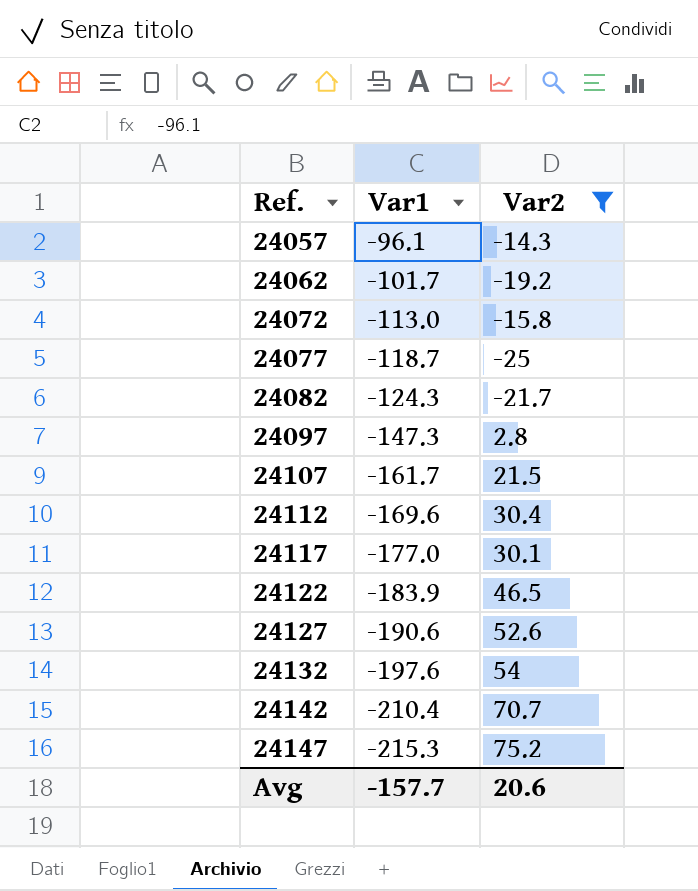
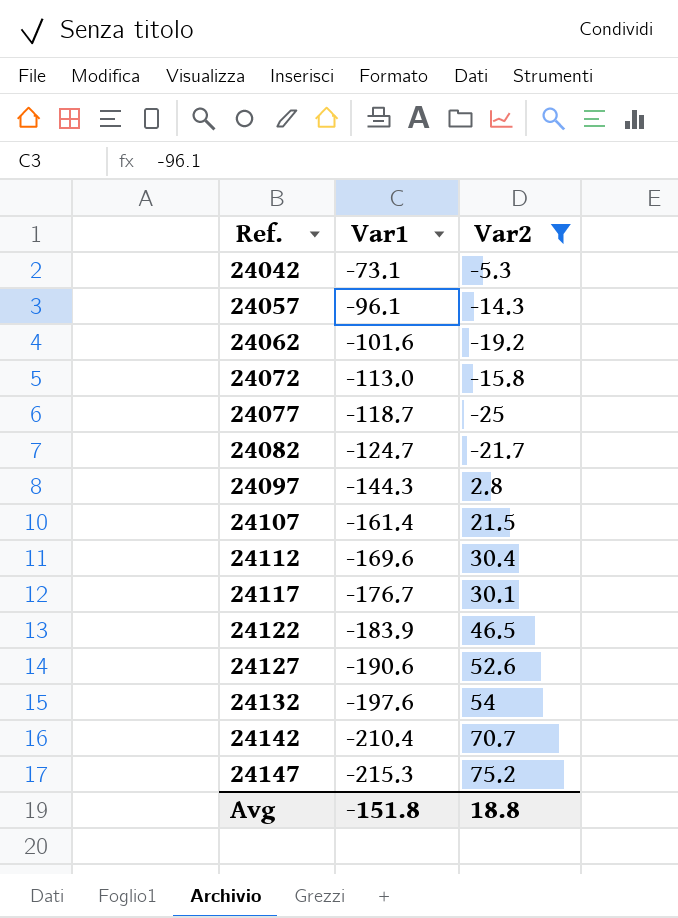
row 24042: none -> -73.1 | -5.3
24062 | Var1: -101.7 -> -101.6
24082 | Var1: -124.3 -> -124.7
24097 | Var1: -147.3 -> -144.3
24107 | Var1: -161.7 -> -161.4
24117 | Var1: -177.0 -> -176.7
Avg | Var1: -157.7 -> -151.8
Avg | Var2: 20.6 -> 18.8

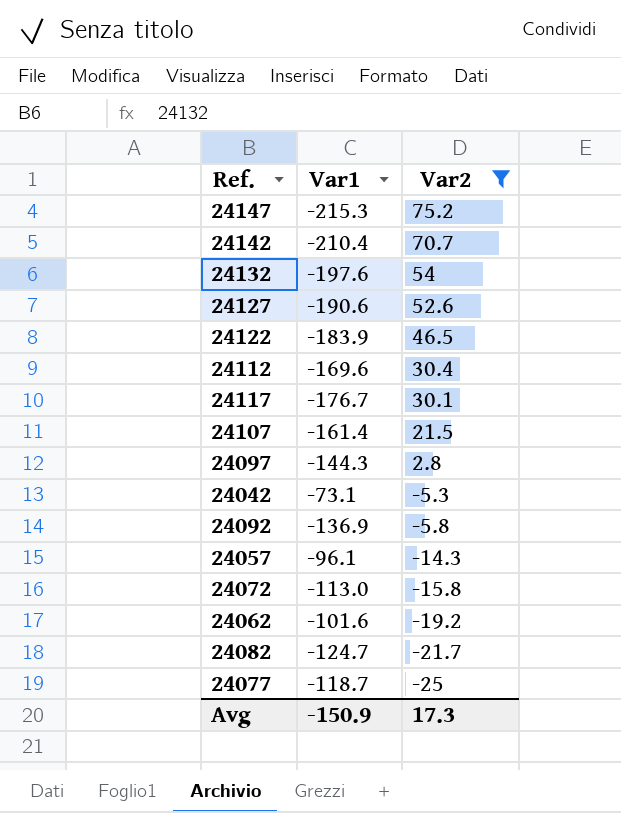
row order: Ref. ascending -> Var2 descending
row 24092: none -> -136.9 | -5.8
Avg | Var1: -151.8 -> -150.9
Avg | Var2: 18.8 -> 17.3

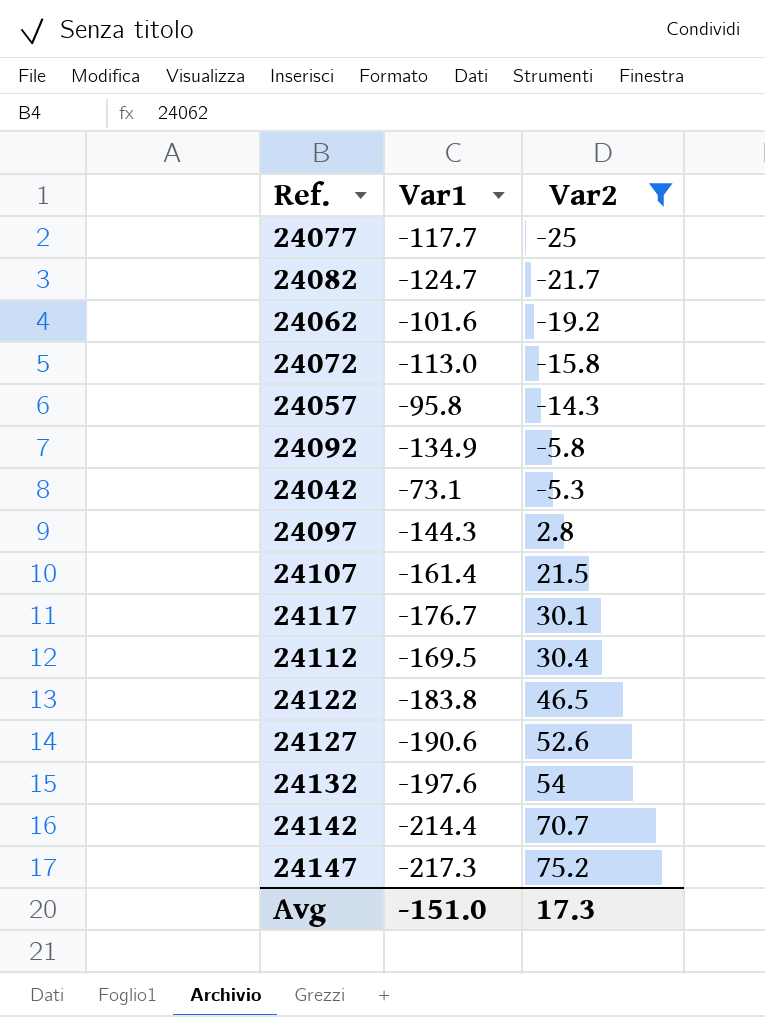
row order: Var2 descending -> Var2 ascending
24077 | Var1: -118.7 -> -117.7
24057 | Var1: -96.1 -> -95.8
24092 | Var1: -136.9 -> -134.9
24112 | Var1: -169.6 -> -169.5
24122 | Var1: -183.9 -> -183.8
24142 | Var1: -210.4 -> -214.4
24147 | Var1: -215.3 -> -217.3
Avg | Var1: -150.9 -> -151.0

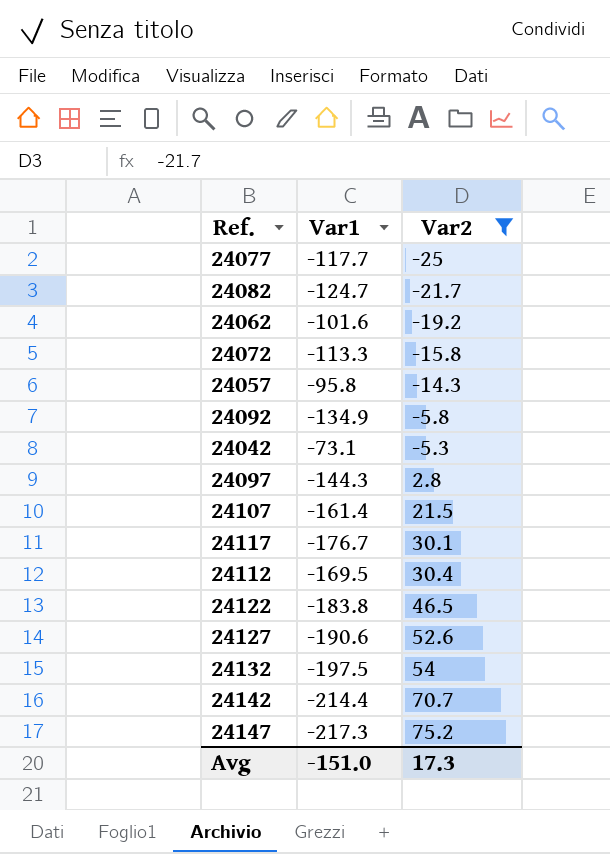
24072 | Var1: -113.0 -> -113.3
24132 | Var1: -197.6 -> -197.5

